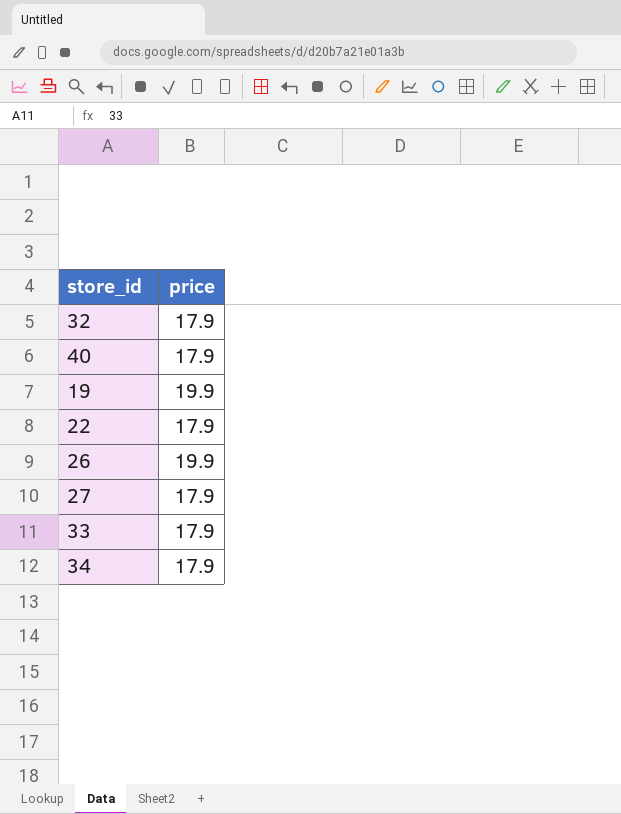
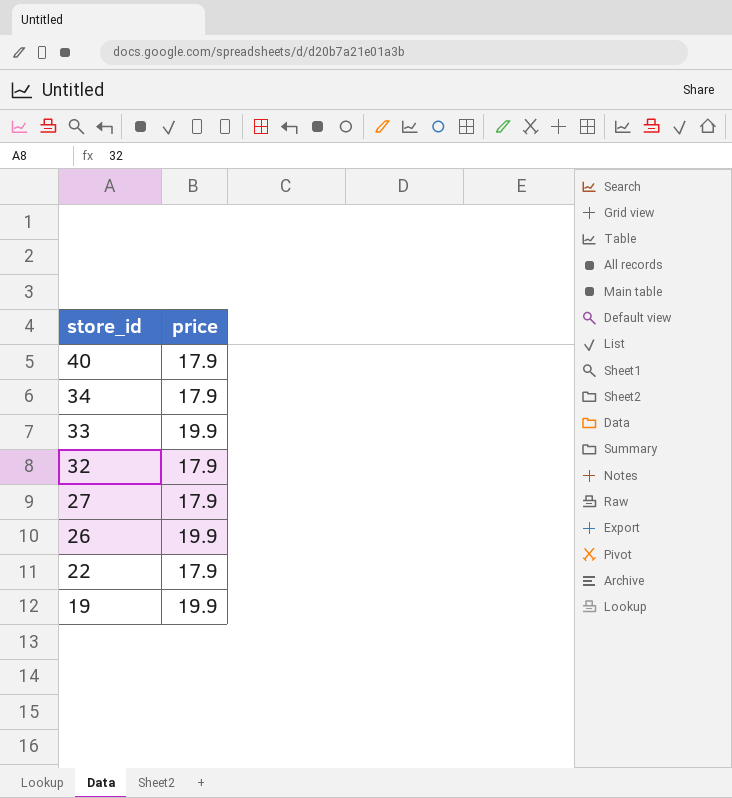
row order: none -> store_id descending
33 | price: 17.9 -> 19.9

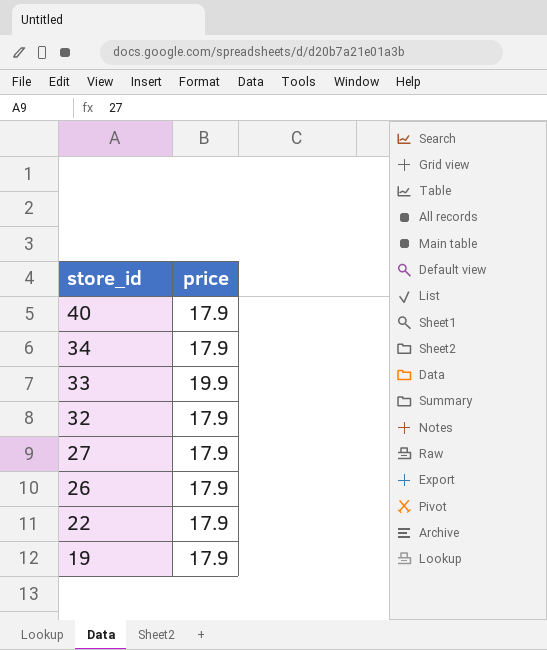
26 | price: 19.9 -> 17.9
19 | price: 19.9 -> 17.9

